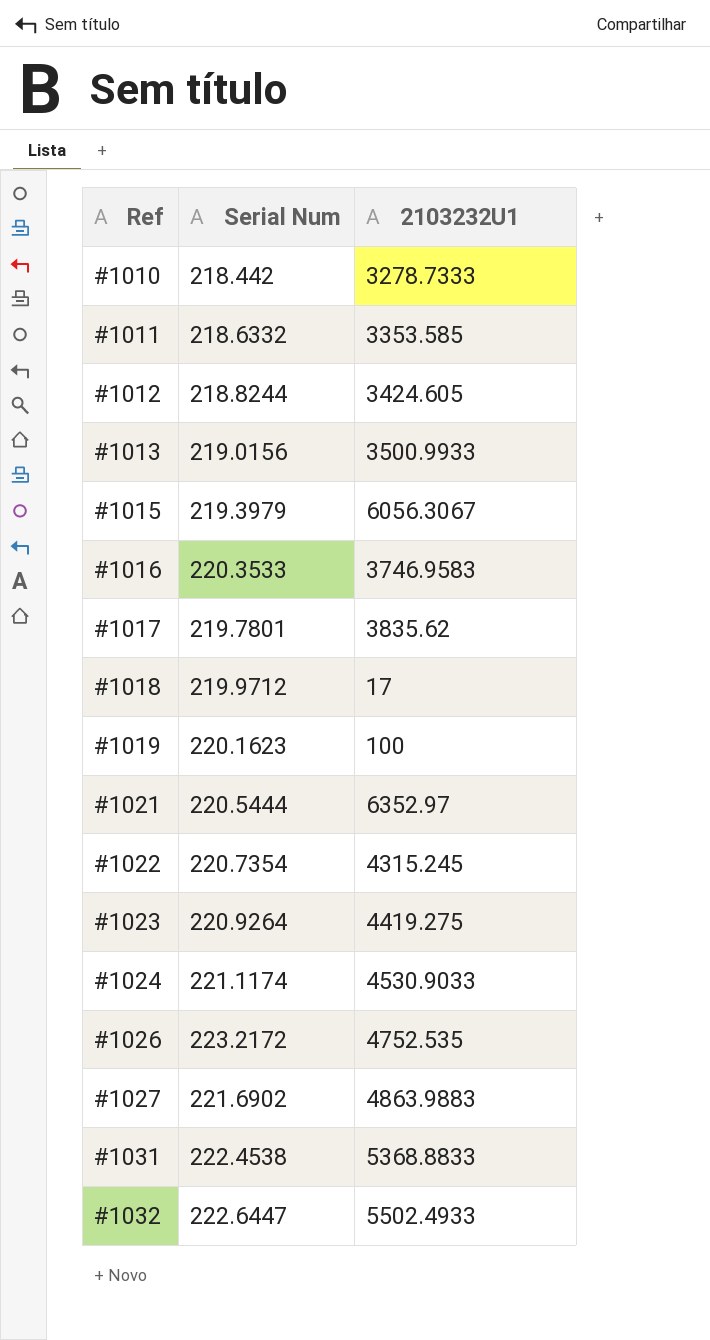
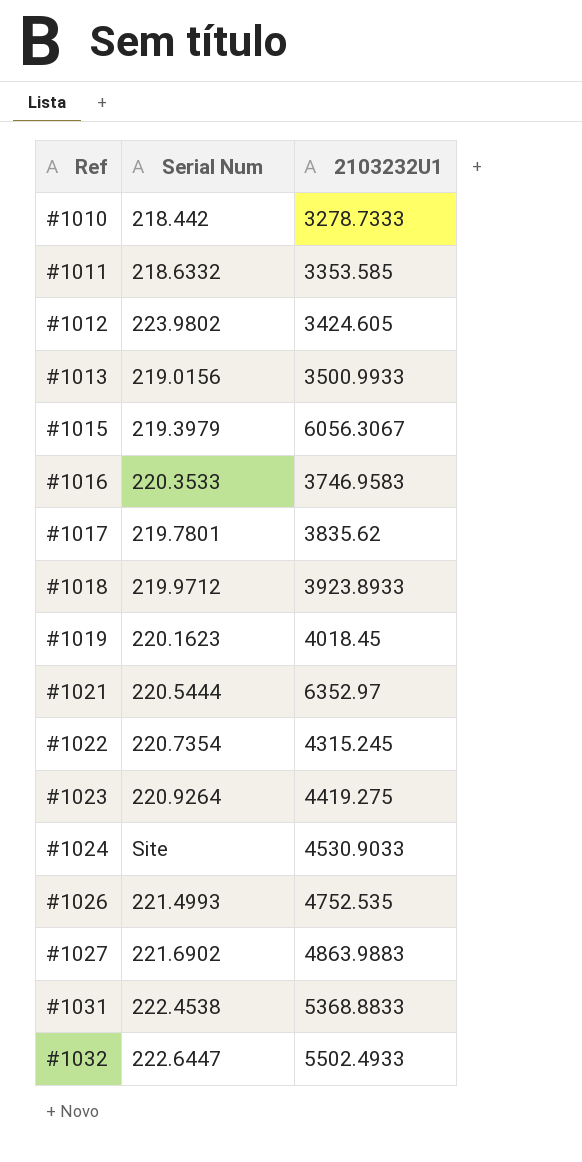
#1012 | Serial Num: 218.8244 -> 223.9802
#1018 | 2103232U1: 17 -> 3923.8933
#1019 | 2103232U1: 100 -> 4018.45
#1024 | Serial Num: 221.1174 -> Site
#1026 | Serial Num: 223.2172 -> 221.4993

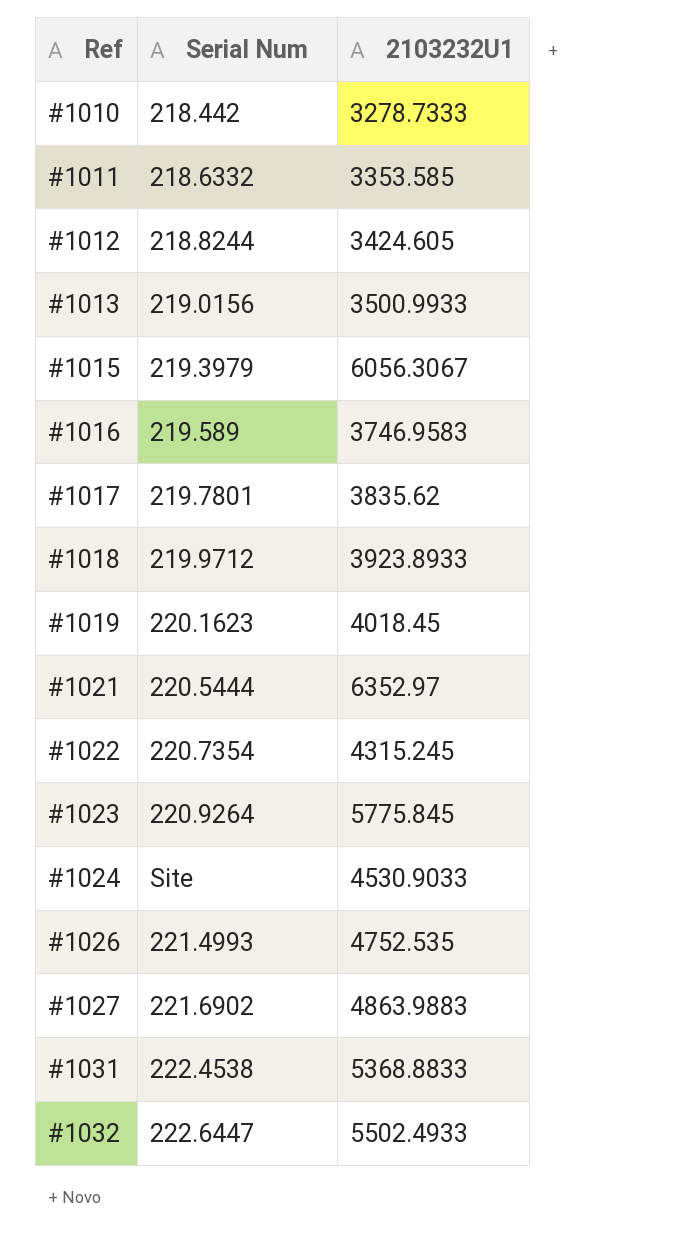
#1012 | Serial Num: 223.9802 -> 218.8244
#1016 | Serial Num: 220.3533 -> 219.589
#1023 | 2103232U1: 4419.275 -> 5775.845

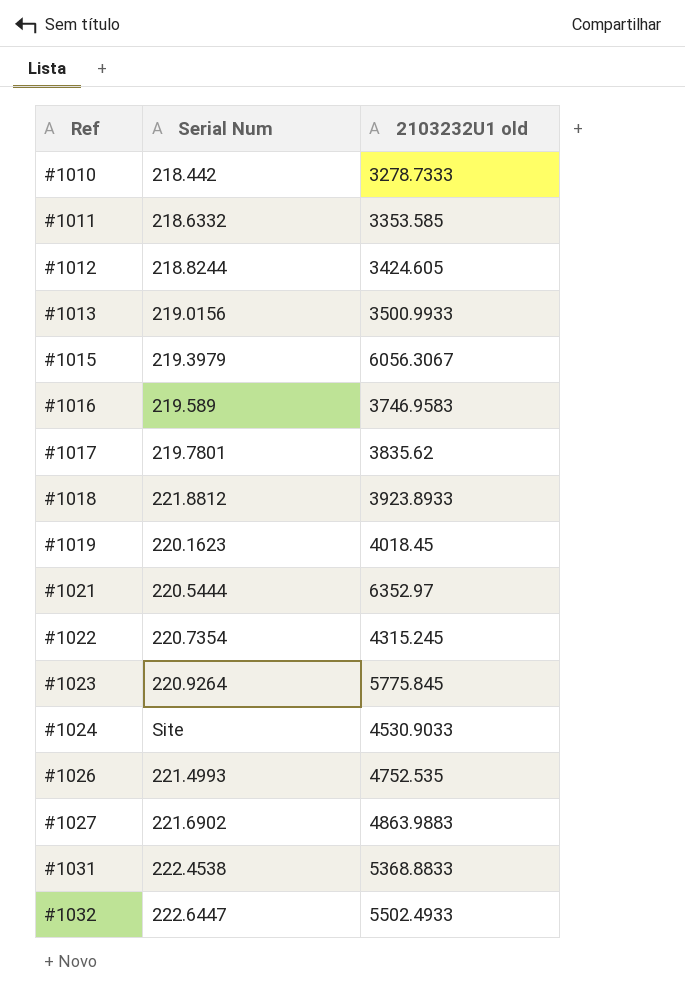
column name: 2103232U1 -> 2103232U1 old
#1018 | Serial Num: 219.9712 -> 221.8812

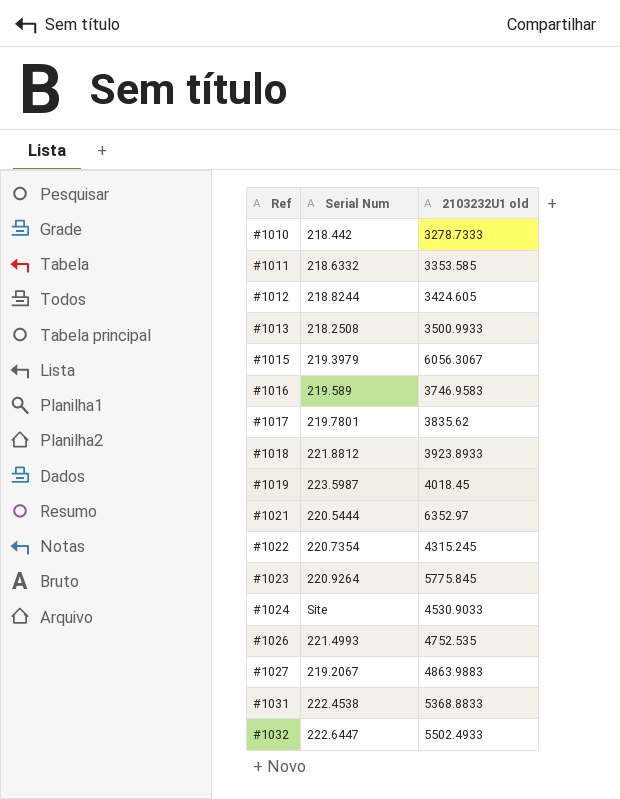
#1013 | Serial Num: 219.0156 -> 218.2508
#1019 | Serial Num: 220.1623 -> 223.5987
#1027 | Serial Num: 221.6902 -> 219.2067

